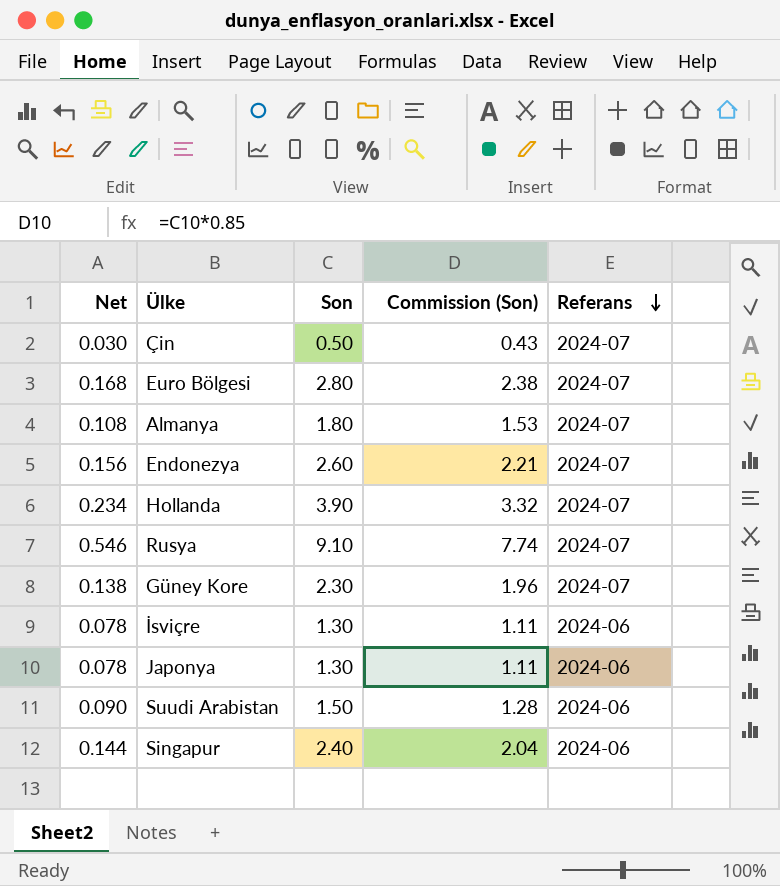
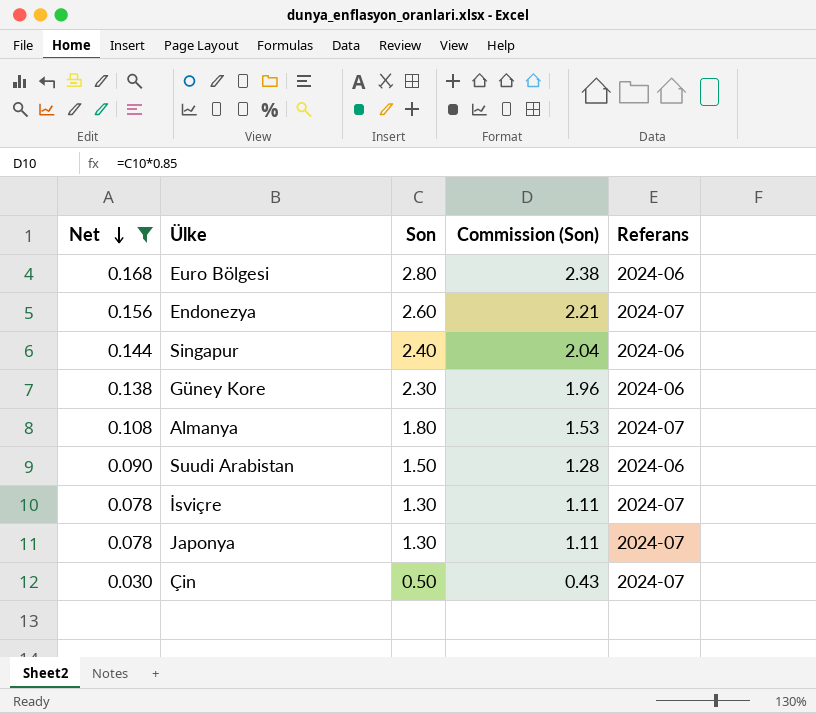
filter: none -> Net <= 0.168
row order: Referans descending -> Net descending
Euro Bölgesi | Referans: 2024-07 -> 2024-06
Güney Kore | Referans: 2024-07 -> 2024-06
İsviçre | Referans: 2024-06 -> 2024-07
Japonya | Referans: 2024-06 -> 2024-07

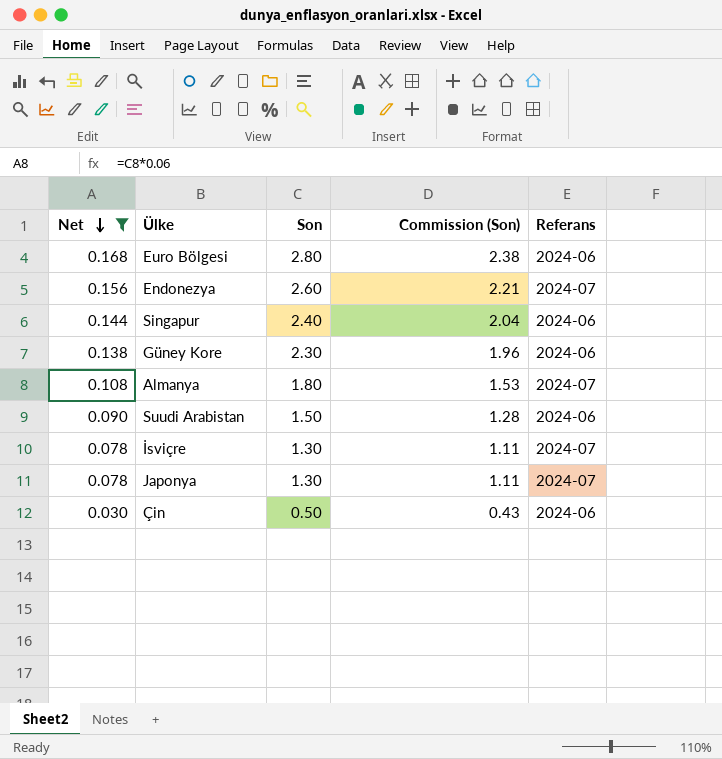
Çin | Referans: 2024-07 -> 2024-06

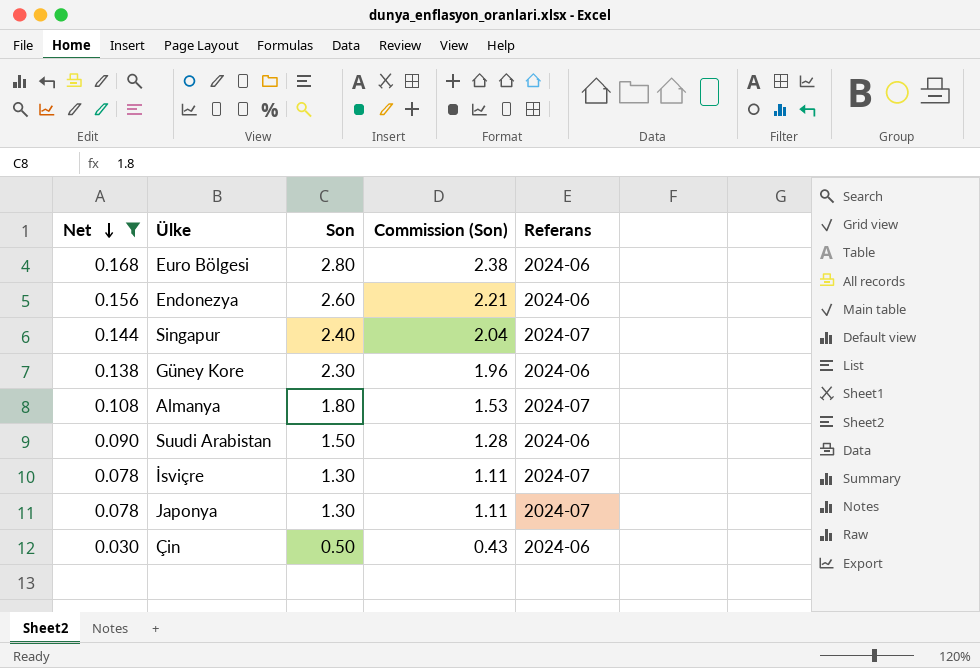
Endonezya | Referans: 2024-07 -> 2024-06
Singapur | Referans: 2024-06 -> 2024-07

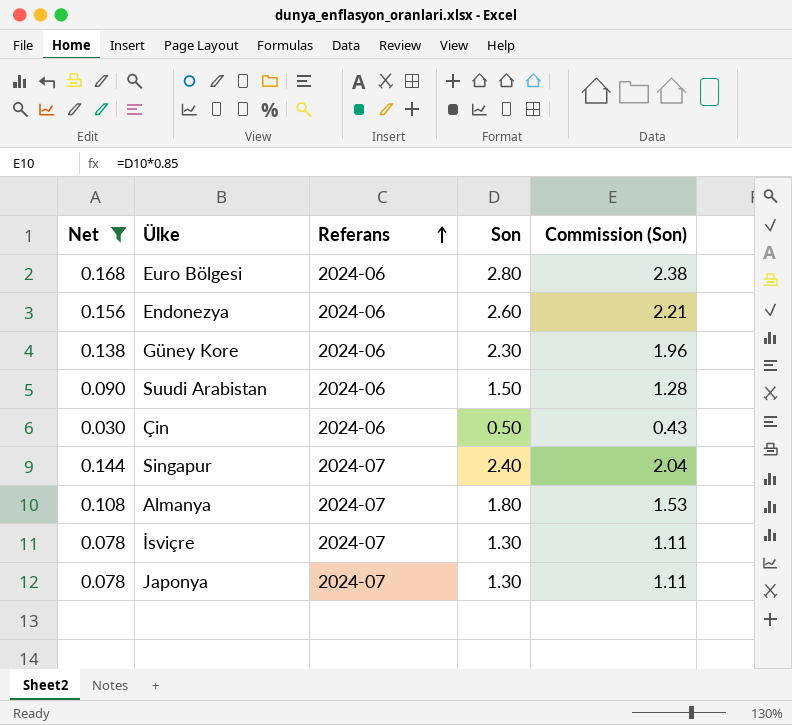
row order: Net descending -> Referans ascending
column Referans | position: 5 -> 3

